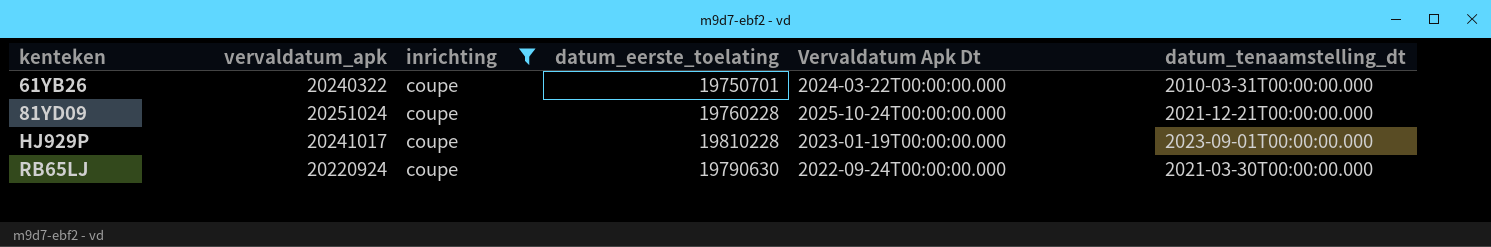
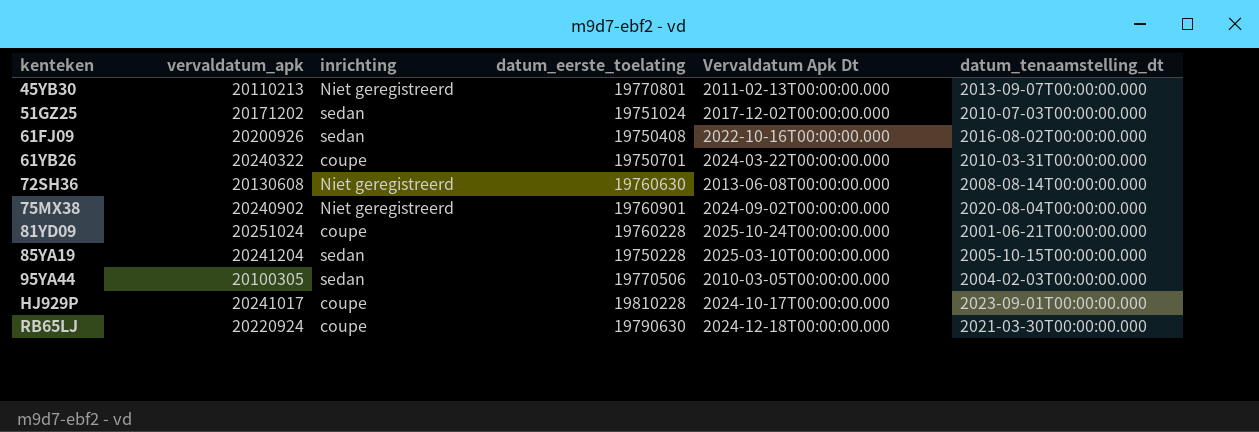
filter: inrichting = coupe -> none
81YD09 | datum_tenaamstelling_dt: 2021-12-21T00:00:00.000 -> 2001-06-21T00:00:00.000
HJ929P | Vervaldatum Apk Dt: 2023-01-19T00:00:00.000 -> 2024-10-17T00:00:00.000
RB65LJ | Vervaldatum Apk Dt: 2022-09-24T00:00:00.000 -> 2024-12-18T00:00:00.000

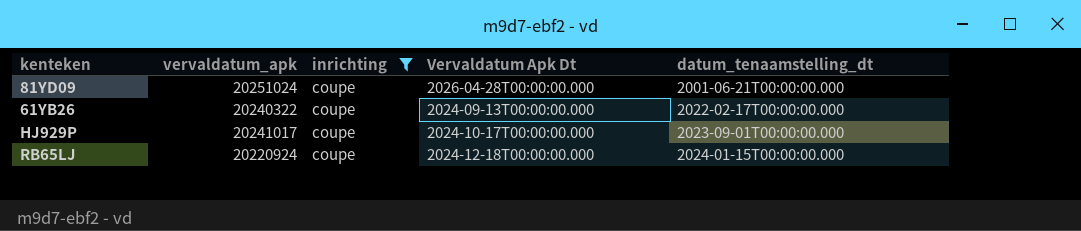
filter: none -> inrichting = coupe
row order: kenteken ascending -> datum_tenaamstelling_dt ascending
column datum_eerste_toelating | position: 4 -> none
81YD09 | Vervaldatum Apk Dt: 2025-10-24T00:00:00.000 -> 2026-04-28T00:00:00.000
61YB26 | Vervaldatum Apk Dt: 2024-03-22T00:00:00.000 -> 2024-09-13T00:00:00.000
61YB26 | datum_tenaamstelling_dt: 2010-03-31T00:00:00.000 -> 2022-02-17T00:00:00.000
RB65LJ | datum_tenaamstelling_dt: 2021-03-30T00:00:00.000 -> 2024-01-15T00:00:00.000

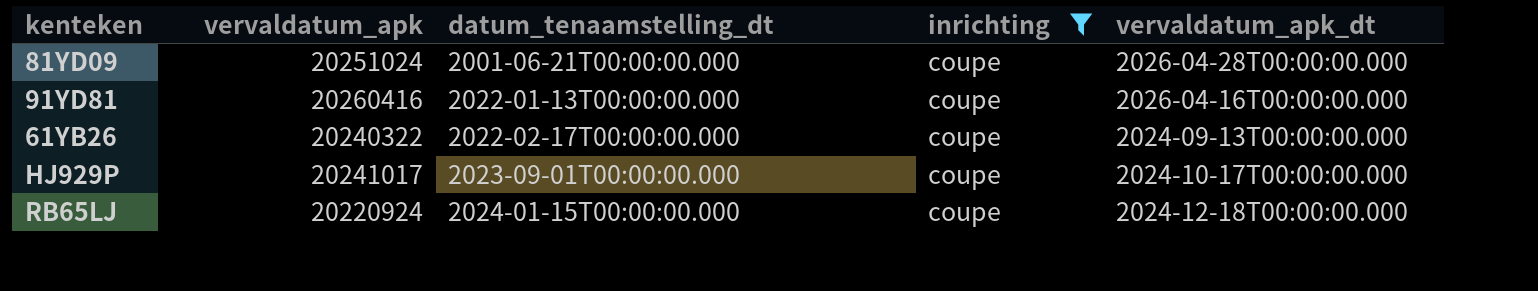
column datum_tenaamstelling_dt | position: 5 -> 3
column name: Vervaldatum Apk Dt -> vervaldatum_apk_dt
row 91YD81: none -> 20260416 | 2022-01-13T00:00:00.000 | coupe | 2026-04-16T00:00:00.000

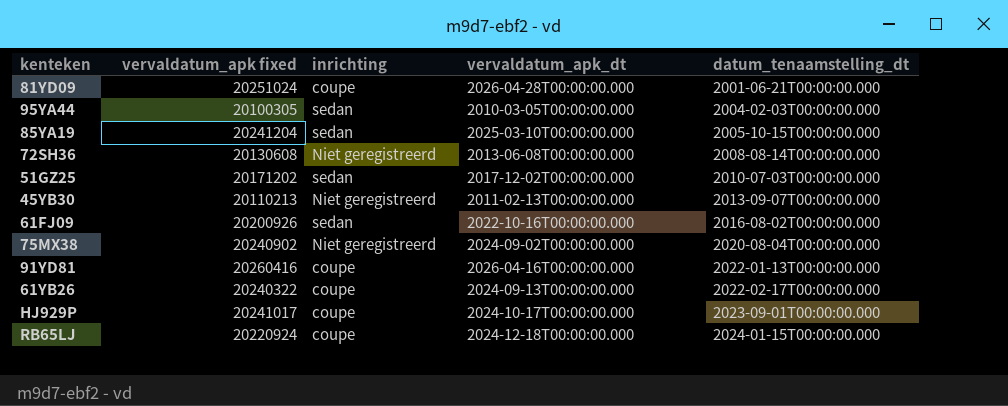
filter: inrichting = coupe -> none
column name: vervaldatum_apk -> vervaldatum_apk fixed
column datum_tenaamstelling_dt | position: 3 -> 5

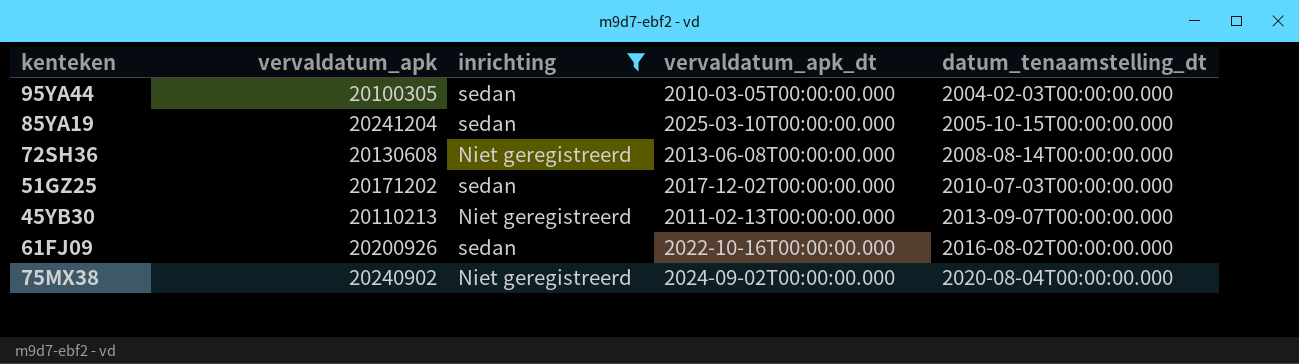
filter: none -> inrichting != coupe
column name: vervaldatum_apk fixed -> vervaldatum_apk

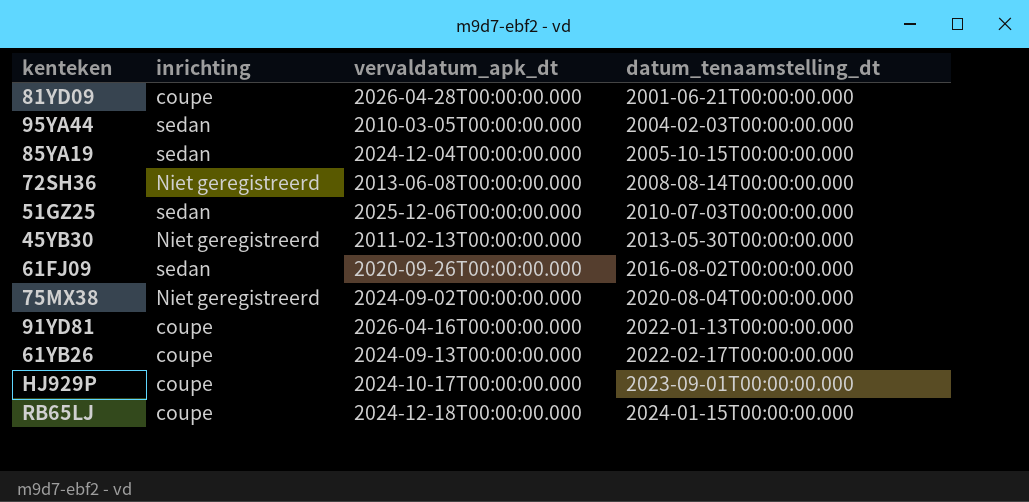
filter: inrichting != coupe -> none
column vervaldatum_apk | position: 2 -> none
85YA19 | vervaldatum_apk_dt: 2025-03-10T00:00:00.000 -> 2024-12-04T00:00:00.000
51GZ25 | vervaldatum_apk_dt: 2017-12-02T00:00:00.000 -> 2025-12-06T00:00:00.000
45YB30 | datum_tenaamstelling_dt: 2013-09-07T00:00:00.000 -> 2013-05-30T00:00:00.000
61FJ09 | vervaldatum_apk_dt: 2022-10-16T00:00:00.000 -> 2020-09-26T00:00:00.000

